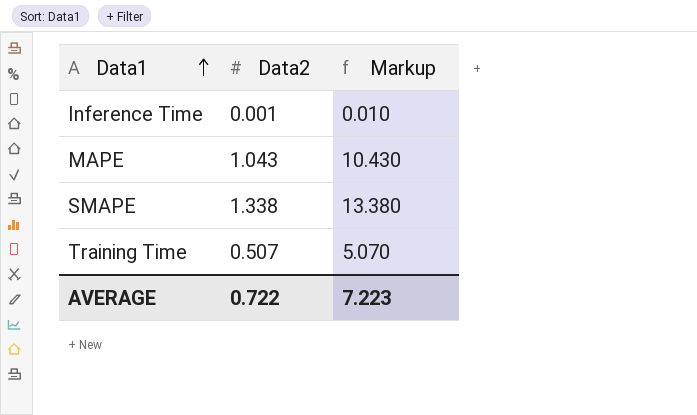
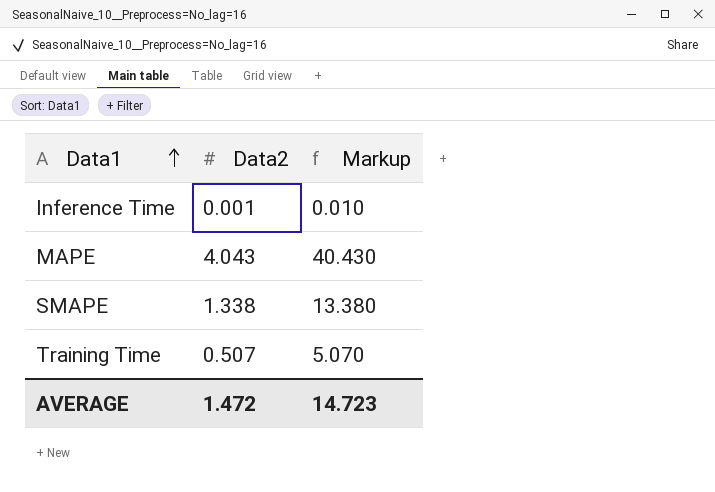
MAPE | Data2: 1.043 -> 4.043
MAPE | Markup: 10.430 -> 40.430
AVERAGE | Data2: 0.722 -> 1.472
AVERAGE | Markup: 7.223 -> 14.723

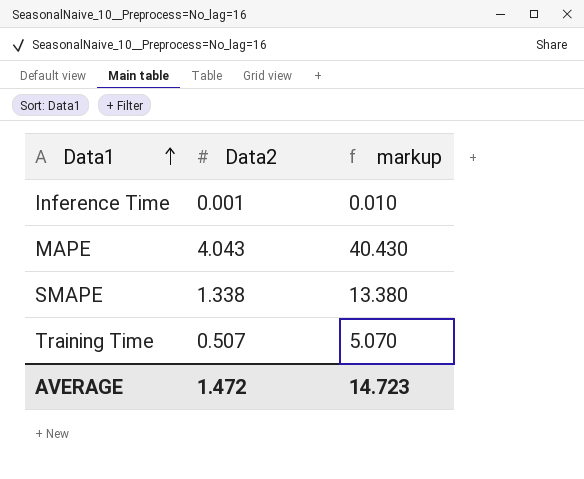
column name: Markup -> markup

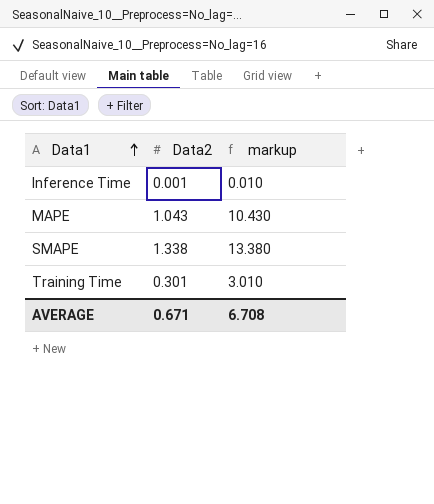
MAPE | Data2: 4.043 -> 1.043
MAPE | markup: 40.430 -> 10.430
Training Time | Data2: 0.507 -> 0.301
Training Time | markup: 5.070 -> 3.010
AVERAGE | Data2: 1.472 -> 0.671
AVERAGE | markup: 14.723 -> 6.708

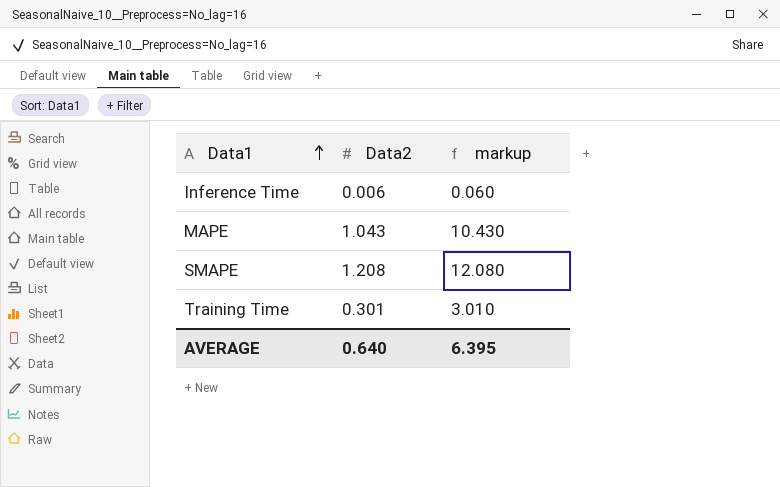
Inference Time | Data2: 0.001 -> 0.006
Inference Time | markup: 0.010 -> 0.060
SMAPE | Data2: 1.338 -> 1.208
SMAPE | markup: 13.380 -> 12.080
AVERAGE | Data2: 0.671 -> 0.640
AVERAGE | markup: 6.708 -> 6.395

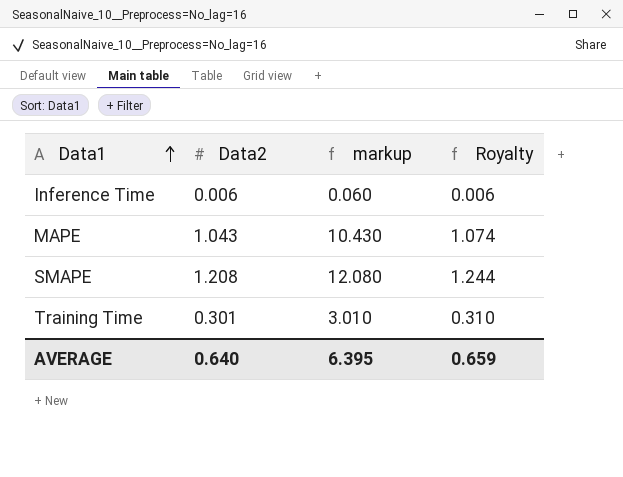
column Royalty | formula: none -> [Data2] * 1.03

